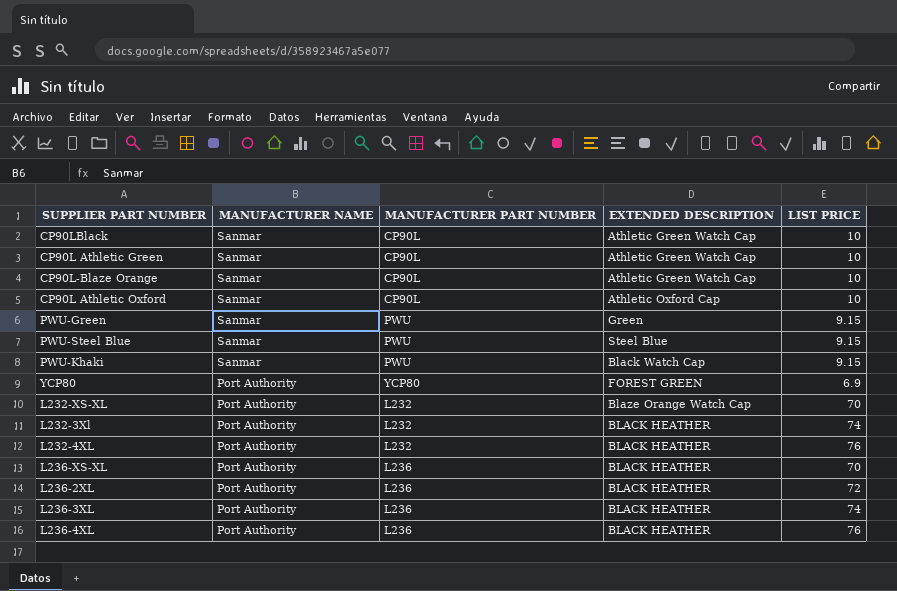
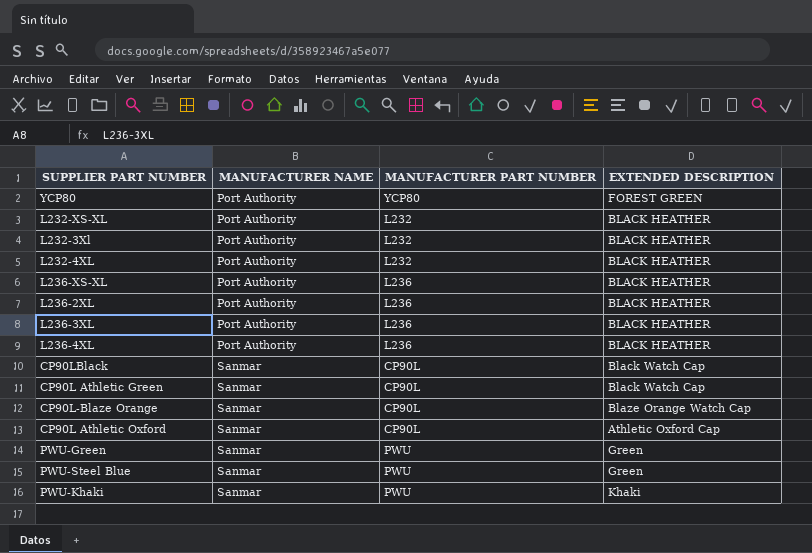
row order: MANUFACTURER NAME descending -> MANUFACTURER NAME ascending
column LIST PRICE | position: 5 -> none
L232-XS-XL | EXTENDED DESCRIPTION: Blaze Orange Watch Cap -> BLACK HEATHER
CP90LBlack | EXTENDED DESCRIPTION: Athletic Green Watch Cap -> Black Watch Cap
CP90L Athletic Green | EXTENDED DESCRIPTION: Athletic Green Watch Cap -> Black Watch Cap
CP90L-Blaze Orange | EXTENDED DESCRIPTION: Athletic Green Watch Cap -> Blaze Orange Watch Cap
PWU-Steel Blue | EXTENDED DESCRIPTION: Steel Blue -> Green
PWU-Khaki | EXTENDED DESCRIPTION: Black Watch Cap -> Khaki

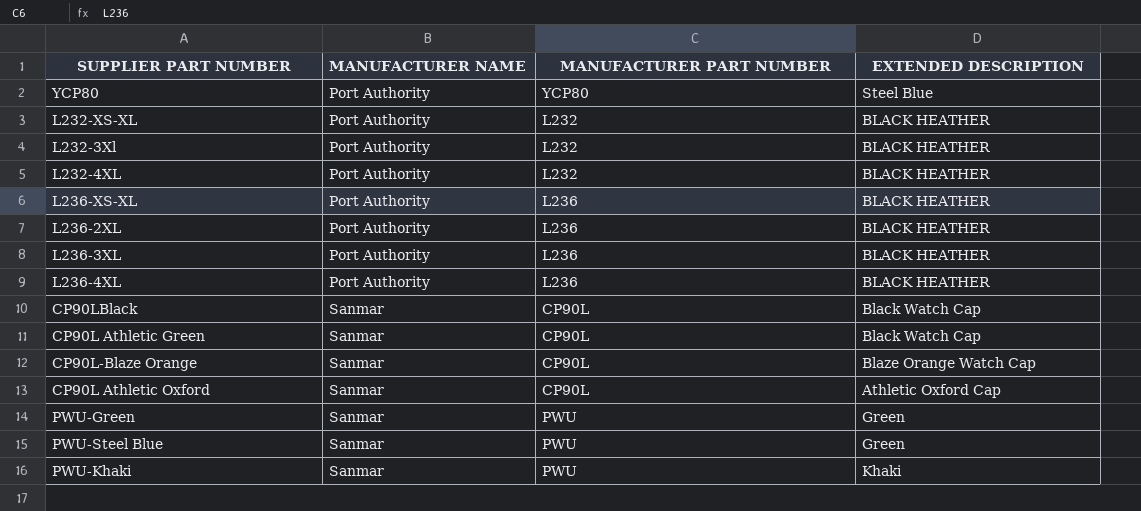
YCP80 | EXTENDED DESCRIPTION: FOREST GREEN -> Steel Blue

